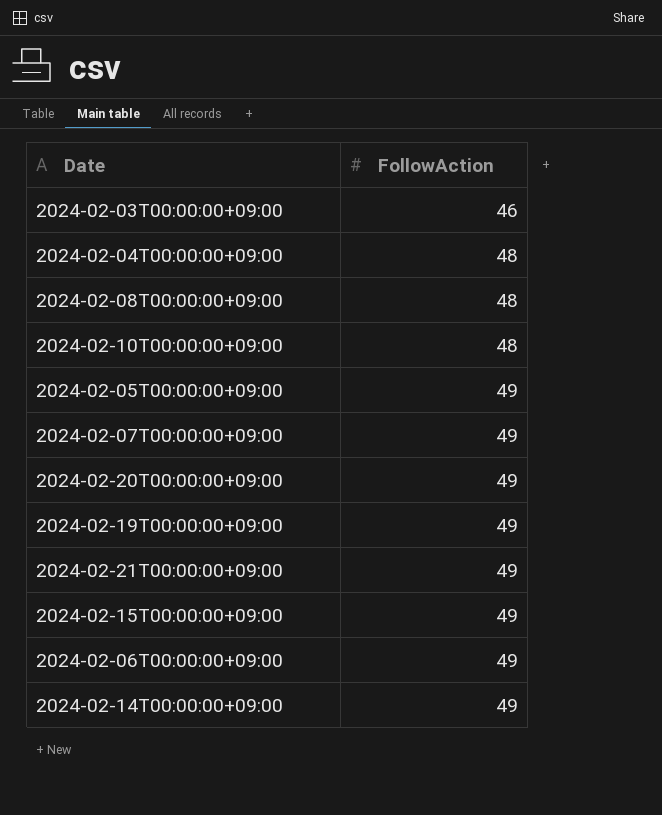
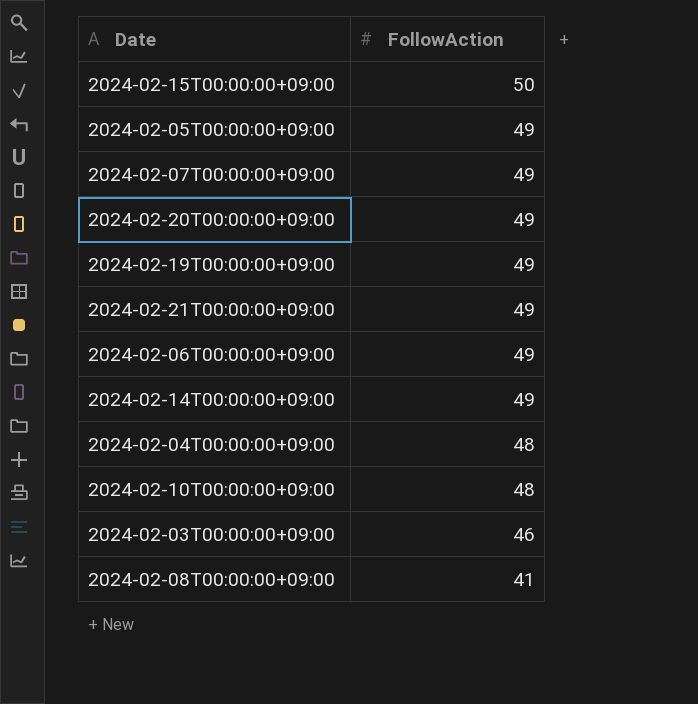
row order: FollowAction ascending -> FollowAction descending
2024-02-15T00:00:00+09:00 | FollowAction: 49 -> 50
2024-02-08T00:00:00+09:00 | FollowAction: 48 -> 41

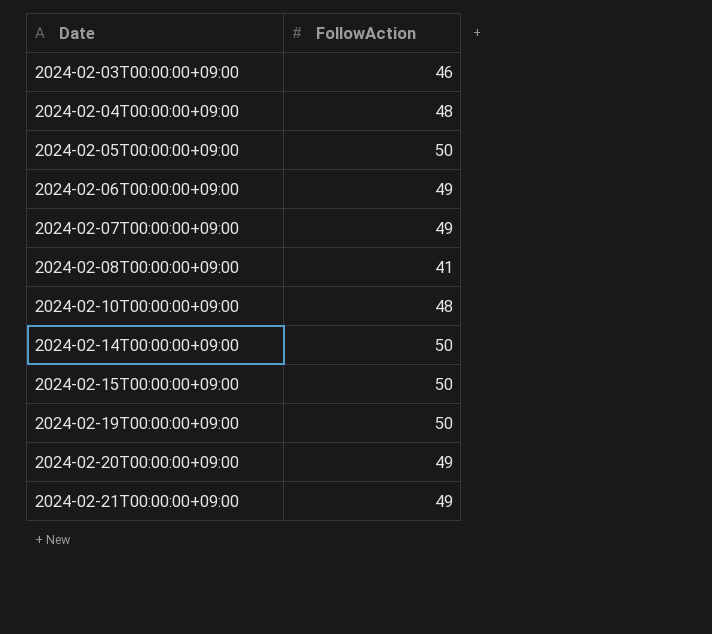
row order: FollowAction descending -> Date ascending
2024-02-05T00:00:00+09:00 | FollowAction: 49 -> 50
2024-02-14T00:00:00+09:00 | FollowAction: 49 -> 50
2024-02-19T00:00:00+09:00 | FollowAction: 49 -> 50

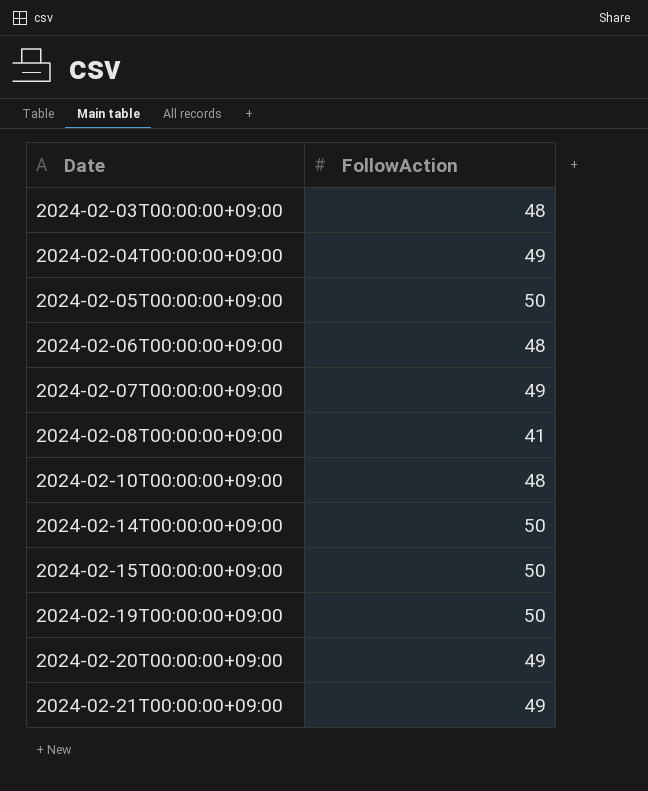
2024-02-03T00:00:00+09:00 | FollowAction: 46 -> 48
2024-02-04T00:00:00+09:00 | FollowAction: 48 -> 49
2024-02-06T00:00:00+09:00 | FollowAction: 49 -> 48

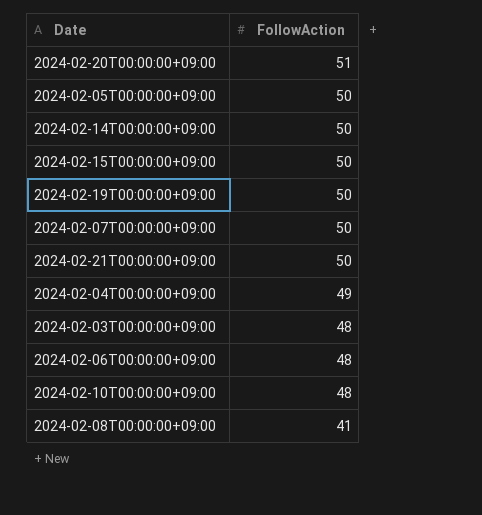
row order: Date ascending -> FollowAction descending
2024-02-20T00:00:00+09:00 | FollowAction: 49 -> 51
2024-02-07T00:00:00+09:00 | FollowAction: 49 -> 50
2024-02-21T00:00:00+09:00 | FollowAction: 49 -> 50

